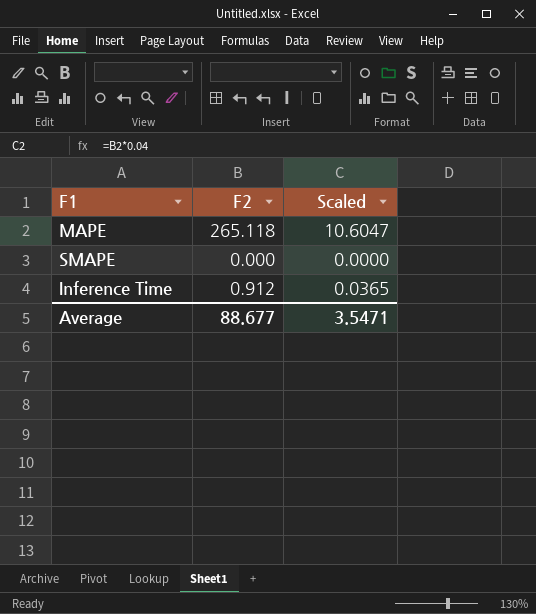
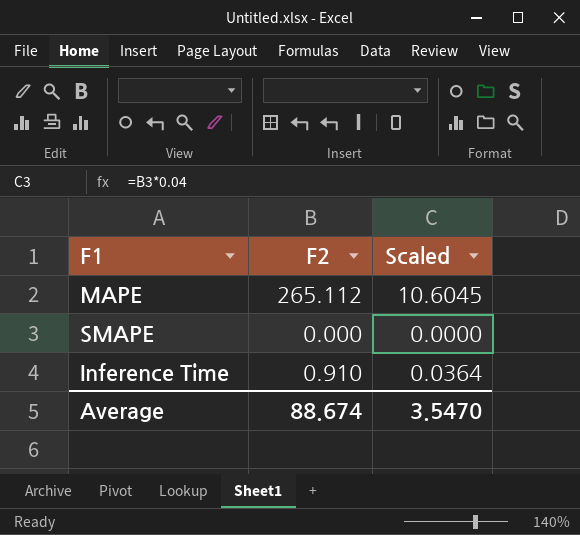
MAPE | F2: 265.118 -> 265.112
MAPE | Scaled: 10.6047 -> 10.6045
Inference Time | F2: 0.912 -> 0.910
Inference Time | Scaled: 0.0365 -> 0.0364
Average | F2: 88.677 -> 88.674
Average | Scaled: 3.5471 -> 3.5470

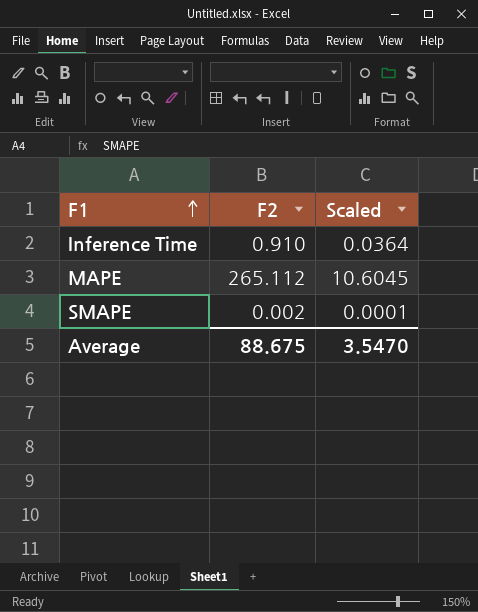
row order: none -> F1 ascending
SMAPE | F2: 0.000 -> 0.002
SMAPE | Scaled: 0.0000 -> 0.0001
Average | F2: 88.674 -> 88.675

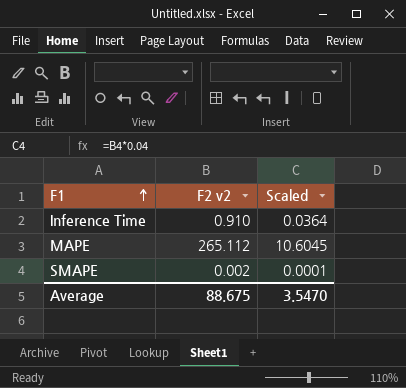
column name: F2 -> F2 v2

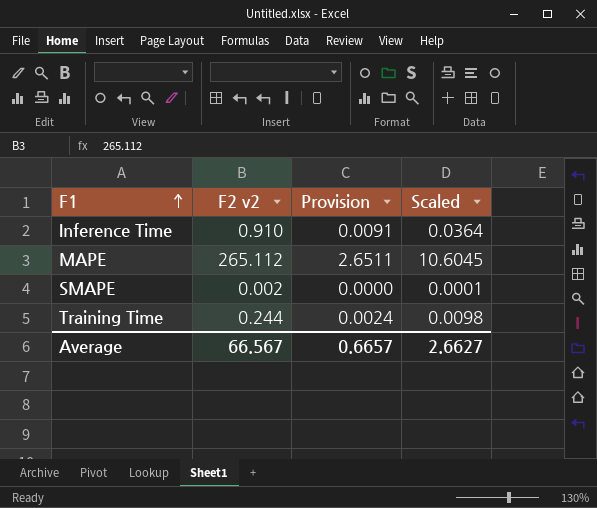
column Provision | formula: none -> [F2 v2] * 0.01
row Training Time: none -> 0.244 | 0.0024 | 0.0098
Average | F2 v2: 88.675 -> 66.567
Average | Scaled: 3.5470 -> 2.6627

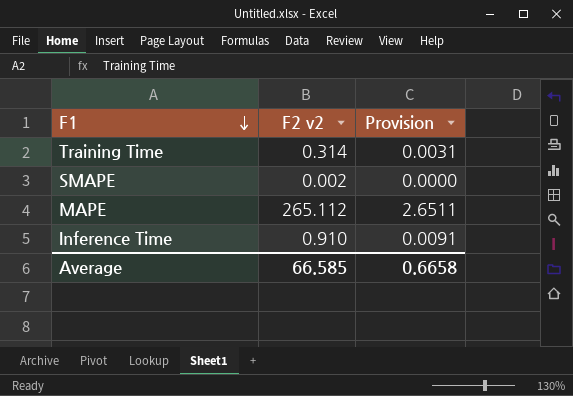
row order: F1 ascending -> F1 descending
column Scaled | formula: [F2 v2] * 0.04 -> none
Training Time | F2 v2: 0.244 -> 0.314
Training Time | Provision: 0.0024 -> 0.0031
Average | F2 v2: 66.567 -> 66.585
Average | Provision: 0.6657 -> 0.6658

